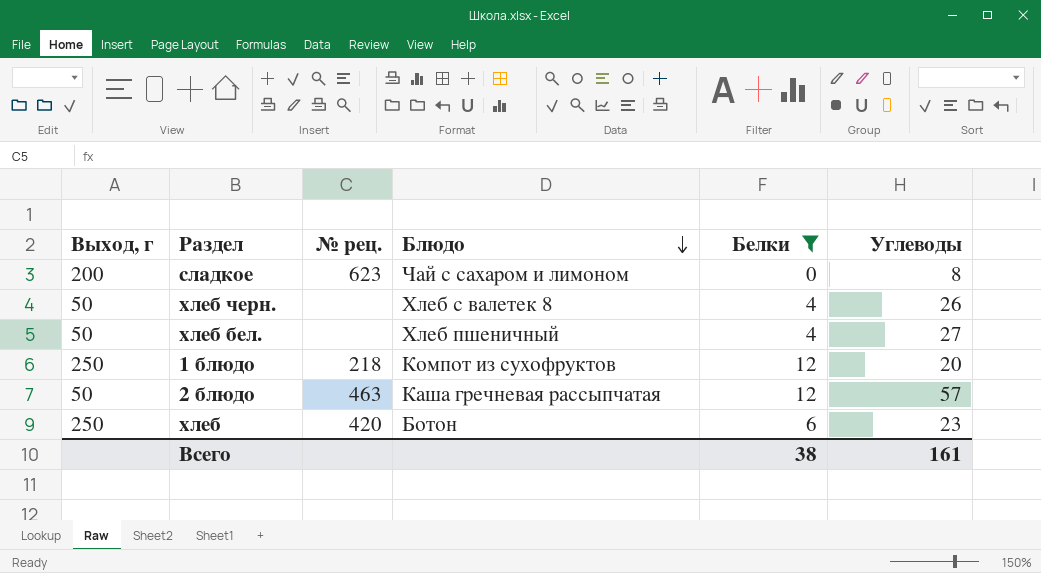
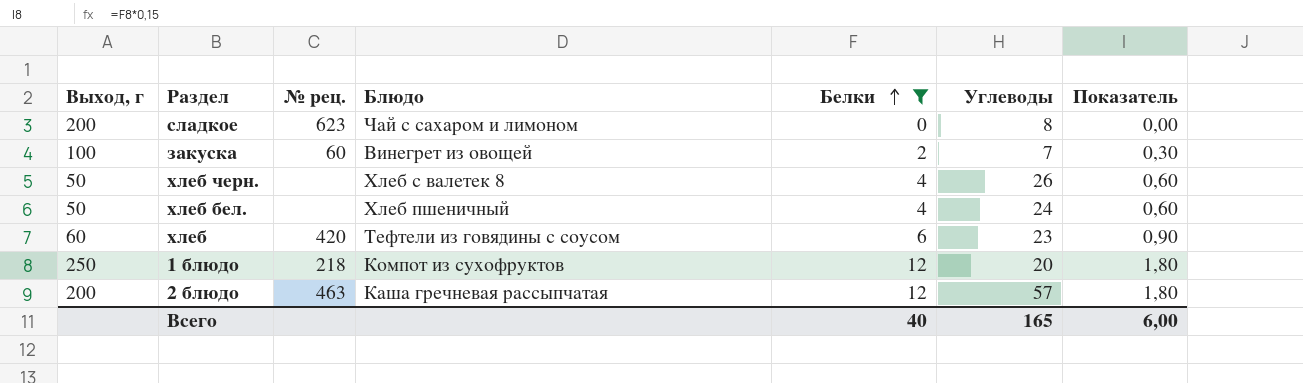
row order: Блюдо descending -> Белки ascending
column Показатель | formula: none -> [Белки] * 0,15
row закуска: none -> 100 | 60 | Винегрет из овощей | 2 | 7 | 0,30
хлеб бел. | Углеводы: 27 -> 24
хлеб | Выход, г: 250 -> 60
хлеб | Блюдо: Ботон -> Тефтели из говядины с соусом
2 блюдо | Выход, г: 50 -> 200
Всего | Белки: 38 -> 40
Всего | Углеводы: 161 -> 165

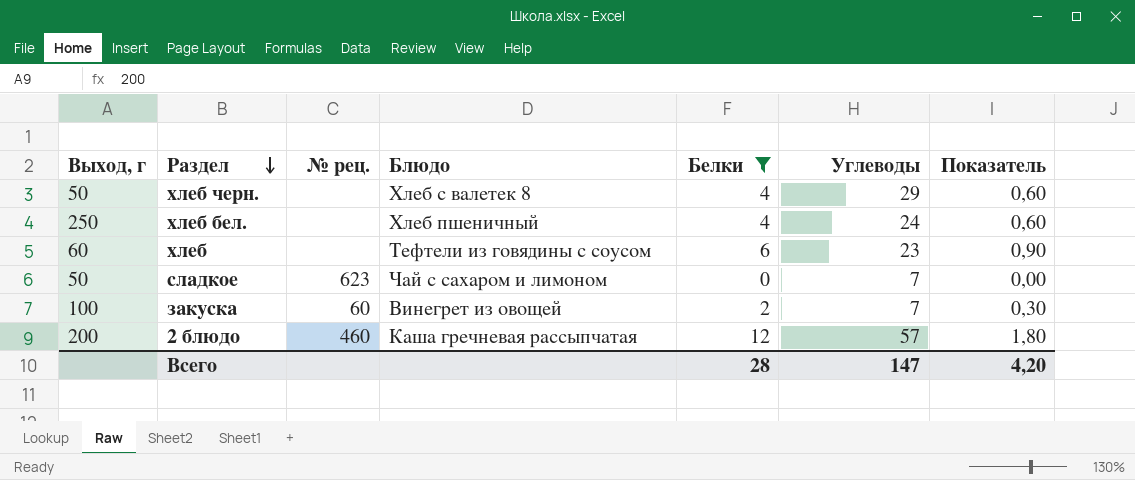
row order: Белки ascending -> Раздел descending
row 1 блюдо: 250 | 218 | Компот из сухофруктов | 12 | 20 | 1,80 -> none
хлеб черн. | Углеводы: 26 -> 29
хлеб бел. | Выход, г: 50 -> 250
хлеб | № рец.: 420 -> none
сладкое | Выход, г: 200 -> 50
сладкое | Углеводы: 8 -> 7
2 блюдо | № рец.: 463 -> 460
Всего | Белки: 40 -> 28
Всего | Углеводы: 165 -> 147
Всего | Показатель: 6,00 -> 4,20

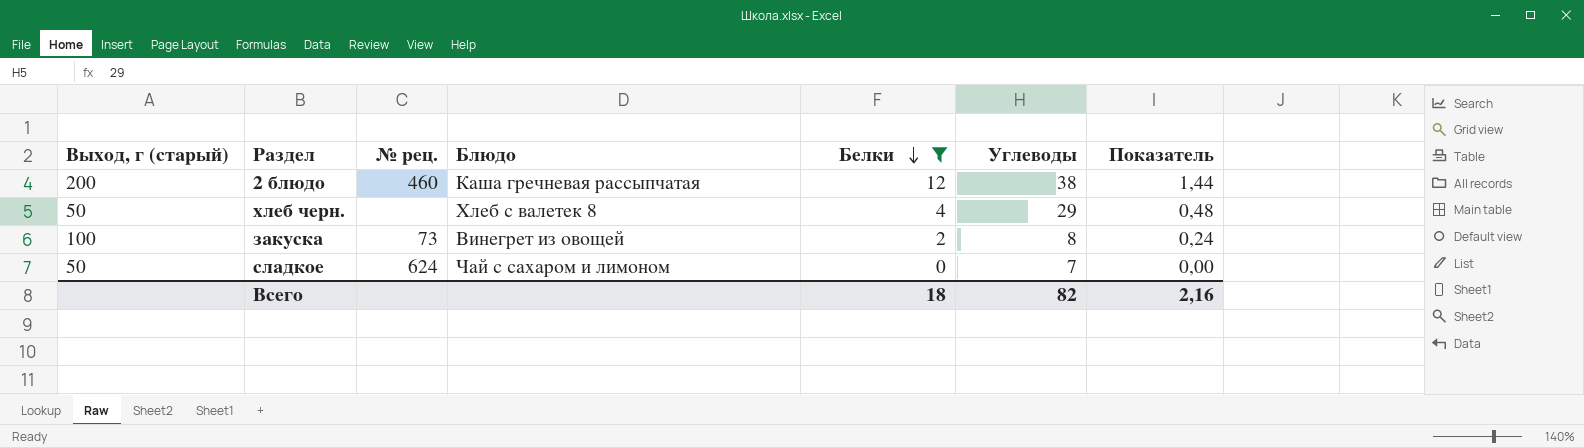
row order: Раздел descending -> Белки descending
column name: Выход, г -> Выход, г (старый)
column Показатель | formula: [Белки] * 0,15 -> [Белки] * 0,12
row хлеб бел.: 250 | none | Хлеб пшеничный | 4 | 24 | 0,60 -> none
row хлеб: 60 | none | Тефтели из говядины с соусом | 6 | 23 | 0,90 -> none
2 блюдо | Углеводы: 57 -> 38
закуска | № рец.: 60 -> 73
закуска | Углеводы: 7 -> 8
сладкое | № рец.: 623 -> 624
Всего | Белки: 28 -> 18
Всего | Углеводы: 147 -> 82
Всего | Показатель: 4,20 -> 2,16

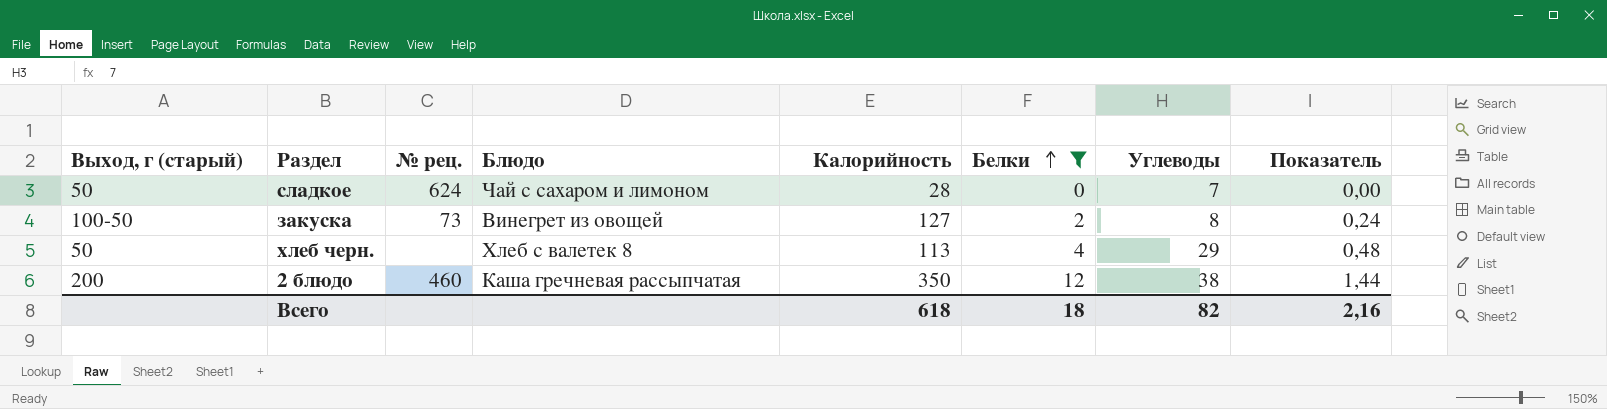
row order: Белки descending -> Белки ascending
column Калорийность | position: none -> 5
закуска | Выход, г (старый): 100 -> 100-50

